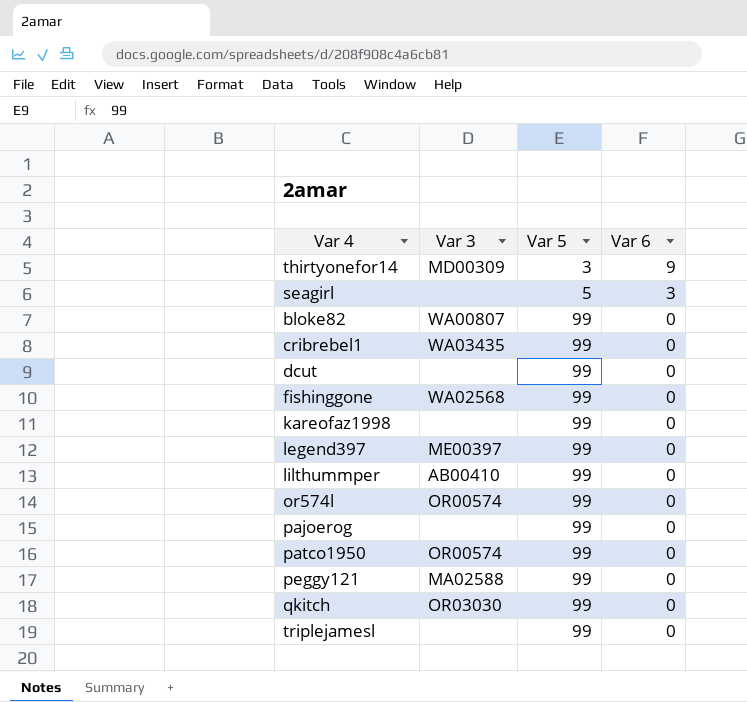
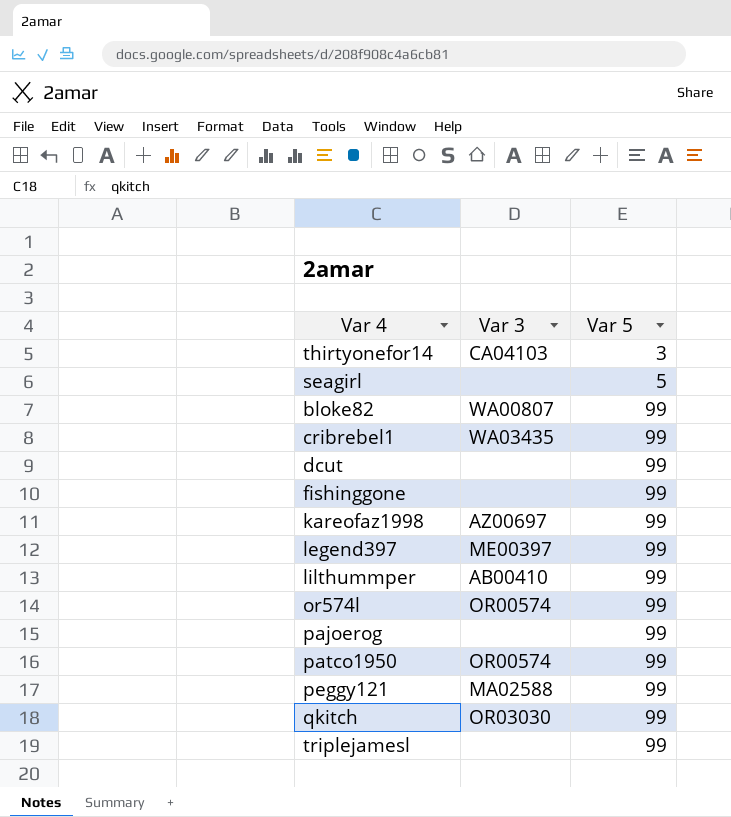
column Var 6 | position: 4 -> none
thirtyonefor14 | Var 3: MD00309 -> CA04103
fishinggone | Var 3: WA02568 -> none
kareofaz1998 | Var 3: none -> AZ00697

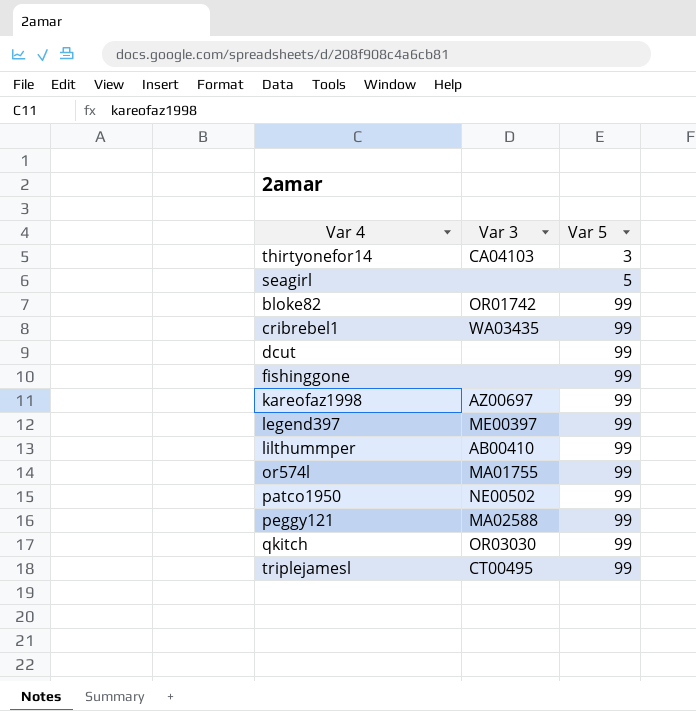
row pajoerog: none | 99 -> none
bloke82 | Var 3: WA00807 -> OR01742
or574l | Var 3: OR00574 -> MA01755
patco1950 | Var 3: OR00574 -> NE00502
triplejamesl | Var 3: none -> CT00495

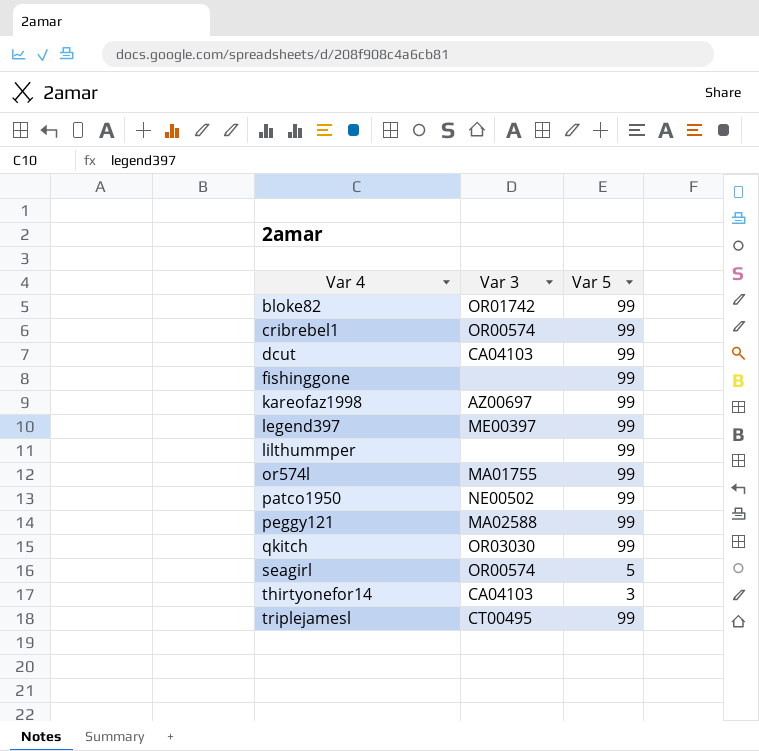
row order: Var 5 ascending -> Var 4 ascending
cribrebel1 | Var 3: WA03435 -> OR00574
dcut | Var 3: none -> CA04103
lilthummper | Var 3: AB00410 -> none
seagirl | Var 3: none -> OR00574

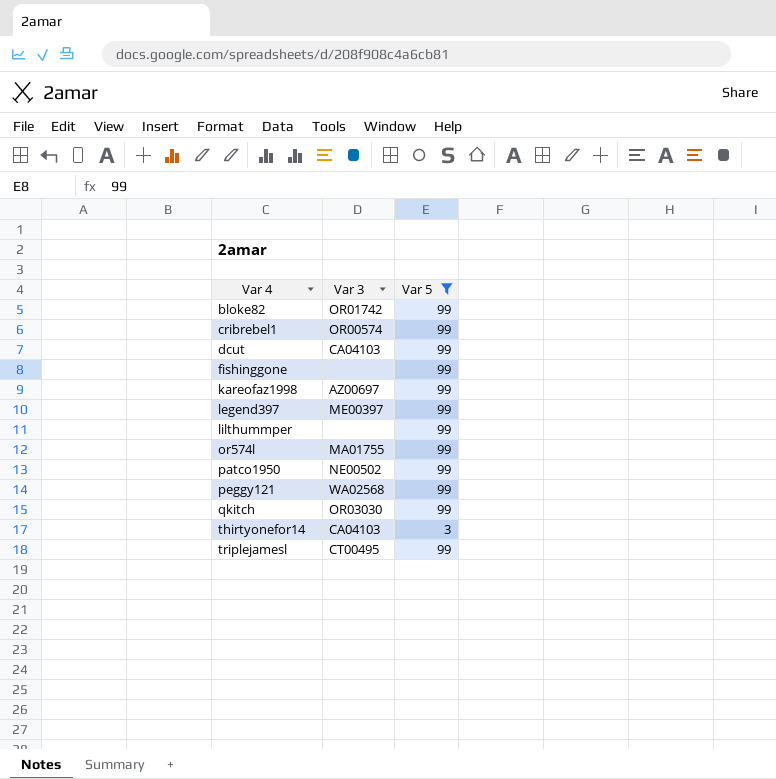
filter: none -> Var 5 != 5
peggy121 | Var 3: MA02588 -> WA02568

